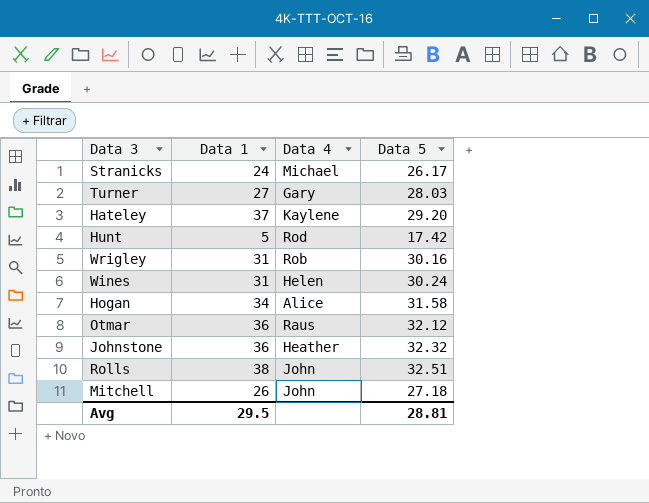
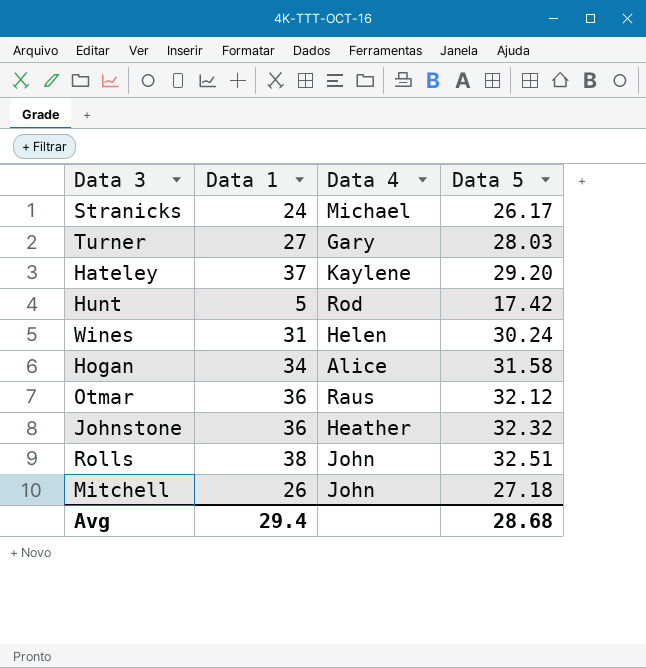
row Wrigley: 31 | Rob | 30.16 -> none
Avg | Data 1: 29.5 -> 29.4
Avg | Data 5: 28.81 -> 28.68

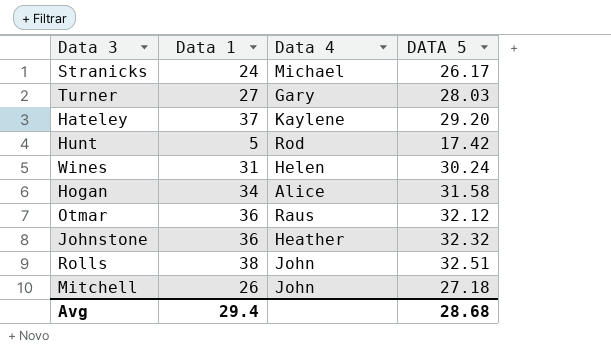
column name: Data 5 -> DATA 5

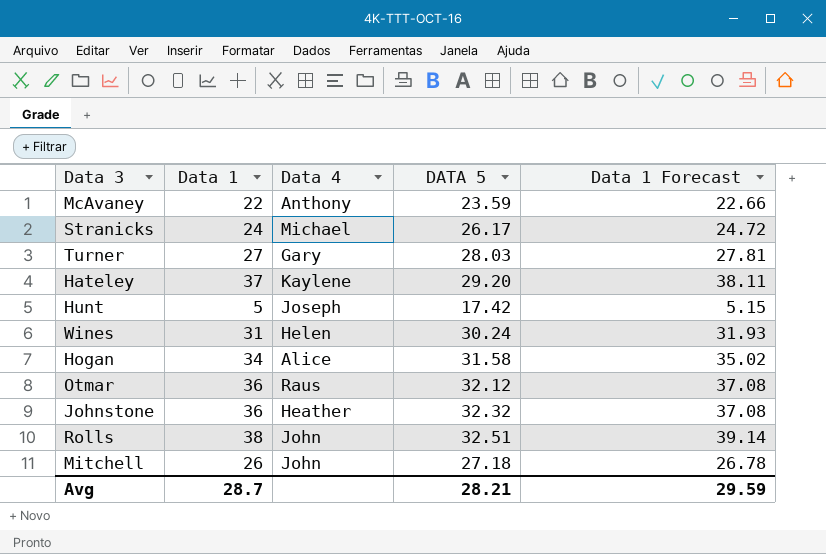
column Data 1 Forecast | formula: none -> [Data 1] * 1.03
row McAvaney: none -> 22 | Anthony | 23.59 | 22.66
Hunt | Data 4: Rod -> Joseph
Avg | Data 1: 29.4 -> 28.7
Avg | DATA 5: 28.68 -> 28.21

